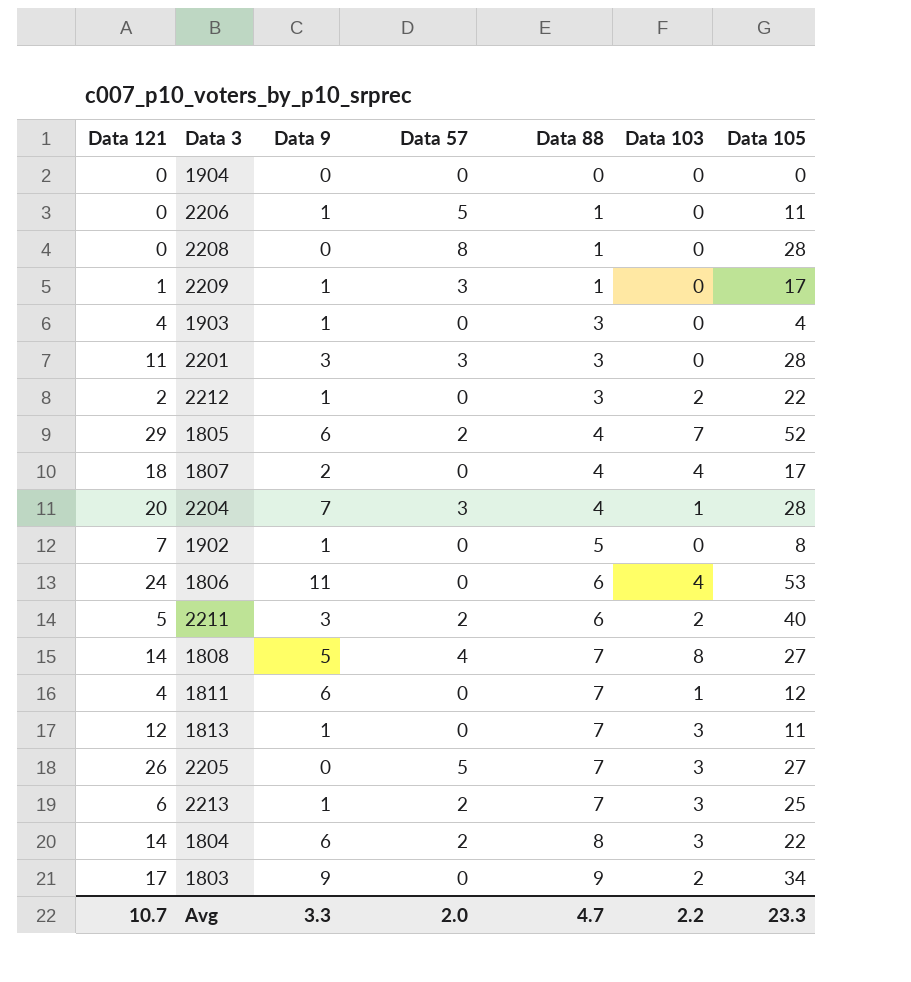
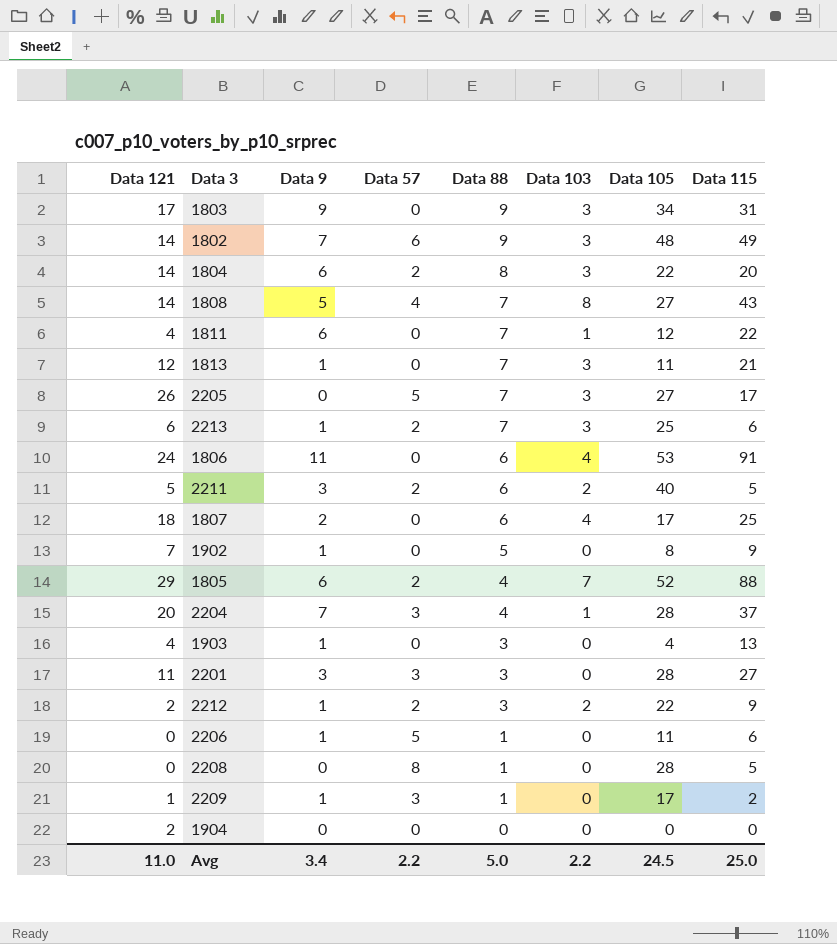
row order: Data 88 ascending -> Data 88 descending
column Data 115 | position: none -> 8
1803 | Data 103: 2 -> 3
row 1802: none -> 14 | 7 | 6 | 9 | 3 | 48 | 49
1807 | Data 88: 4 -> 6
2212 | Data 57: 0 -> 2
1904 | Data 121: 0 -> 2
Avg | Data 121: 10.7 -> 11.0
Avg | Data 9: 3.3 -> 3.4
Avg | Data 57: 2.0 -> 2.2
Avg | Data 88: 4.7 -> 5.0
Avg | Data 105: 23.3 -> 24.5

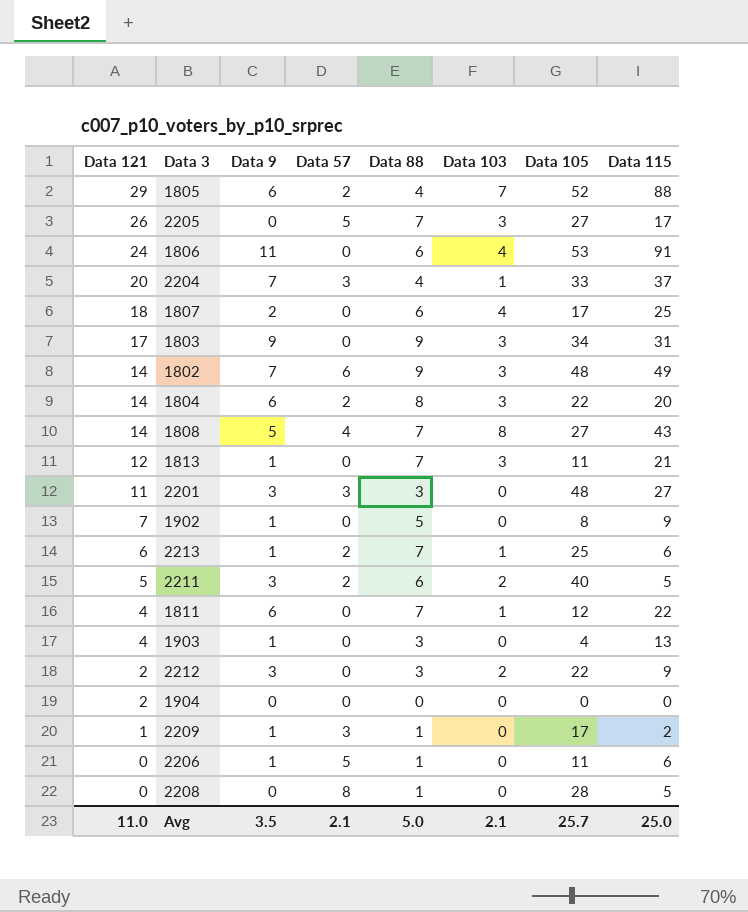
row order: Data 88 descending -> Data 121 descending
2204 | Data 105: 28 -> 33
2201 | Data 105: 28 -> 48
2213 | Data 103: 3 -> 1
2212 | Data 9: 1 -> 3
2212 | Data 57: 2 -> 0
Avg | Data 9: 3.4 -> 3.5
Avg | Data 57: 2.2 -> 2.1
Avg | Data 103: 2.2 -> 2.1
Avg | Data 105: 24.5 -> 25.7

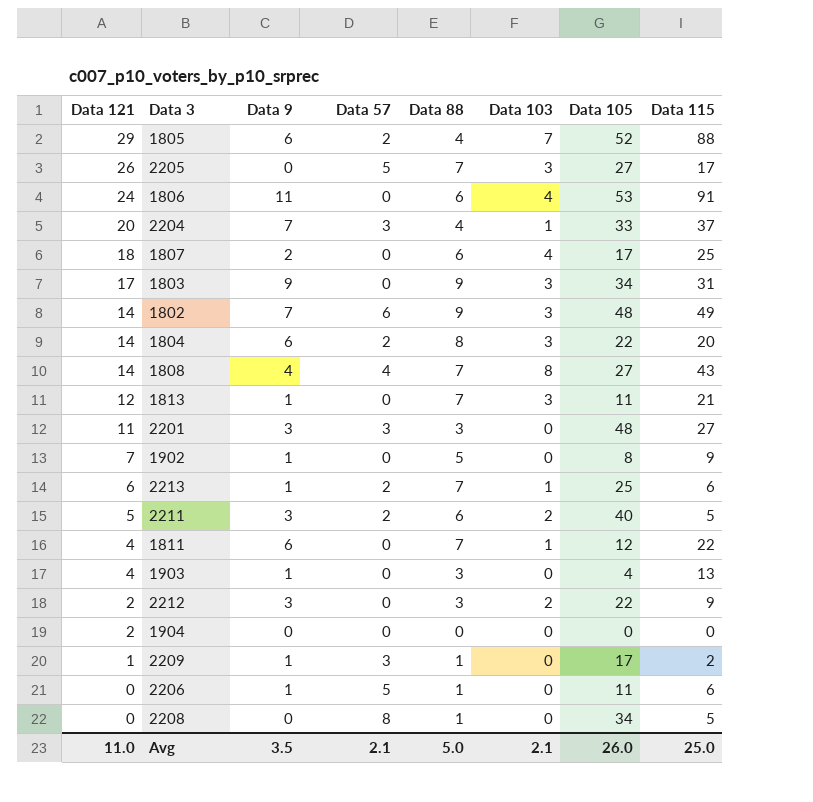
1808 | Data 9: 5 -> 4
2208 | Data 105: 28 -> 34
Avg | Data 105: 25.7 -> 26.0

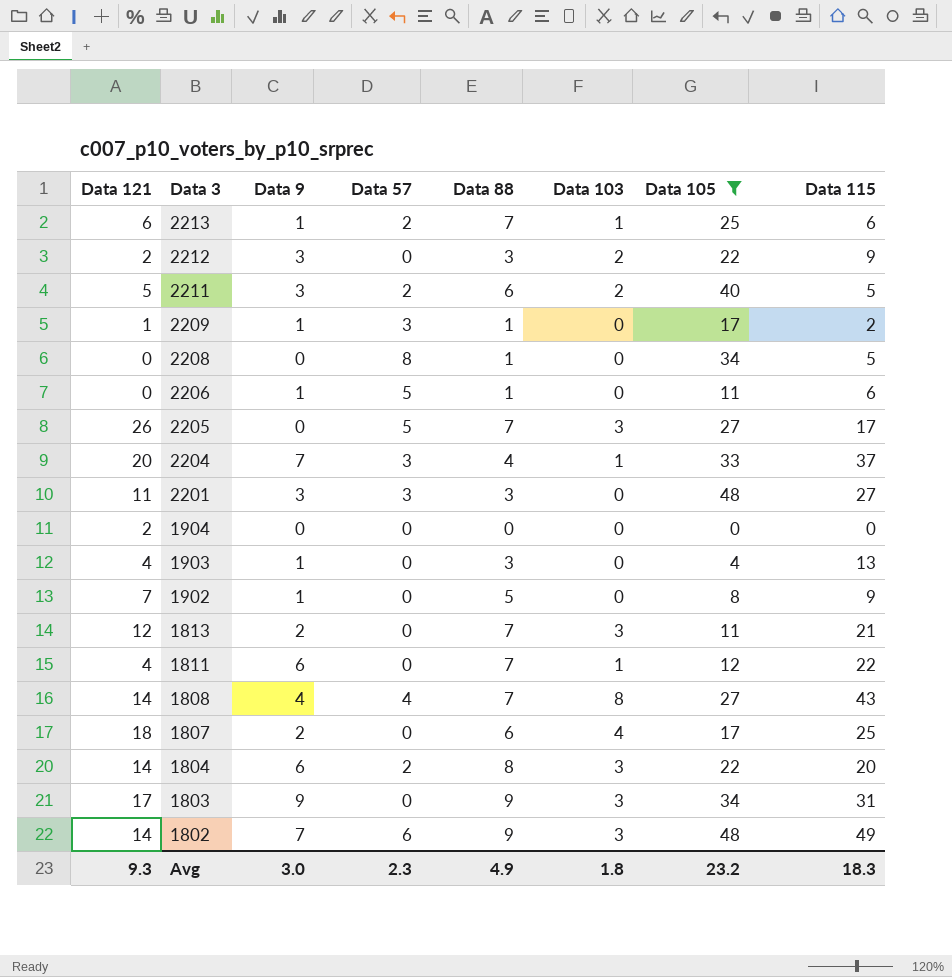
filter: none -> Data 105 <= 48
row order: Data 121 descending -> Data 3 descending
1813 | Data 9: 1 -> 2
Avg | Data 121: 11.0 -> 9.3
Avg | Data 9: 3.5 -> 3.0
Avg | Data 57: 2.1 -> 2.3
Avg | Data 88: 5.0 -> 4.9
Avg | Data 103: 2.1 -> 1.8
Avg | Data 105: 26.0 -> 23.2
Avg | Data 115: 25.0 -> 18.3

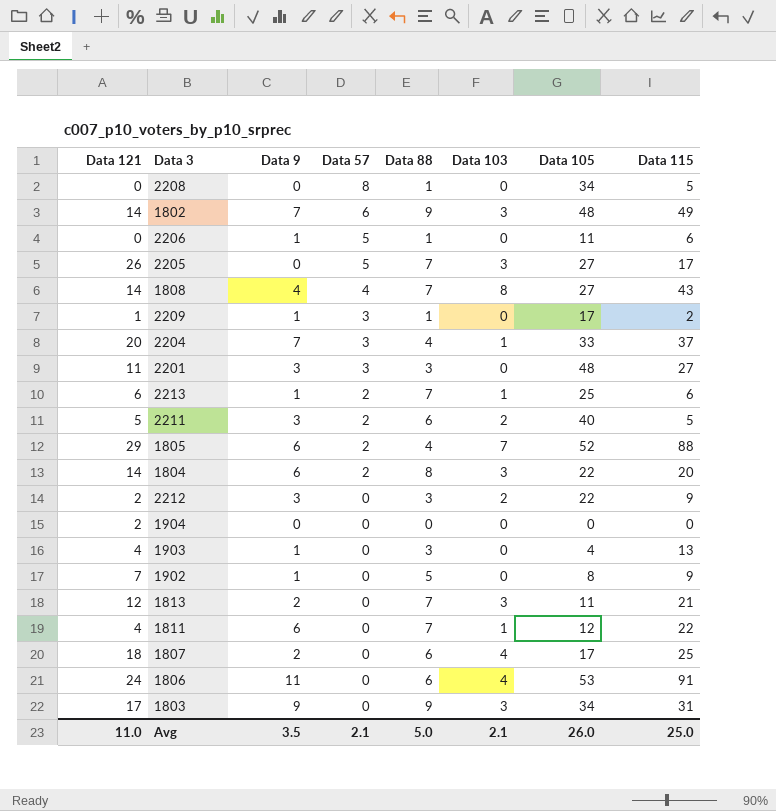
filter: Data 105 <= 48 -> none
row order: Data 3 descending -> Data 57 descending
Avg | Data 121: 9.3 -> 11.0
Avg | Data 9: 3.0 -> 3.5
Avg | Data 57: 2.3 -> 2.1
Avg | Data 88: 4.9 -> 5.0
Avg | Data 103: 1.8 -> 2.1
Avg | Data 105: 23.2 -> 26.0
Avg | Data 115: 18.3 -> 25.0

